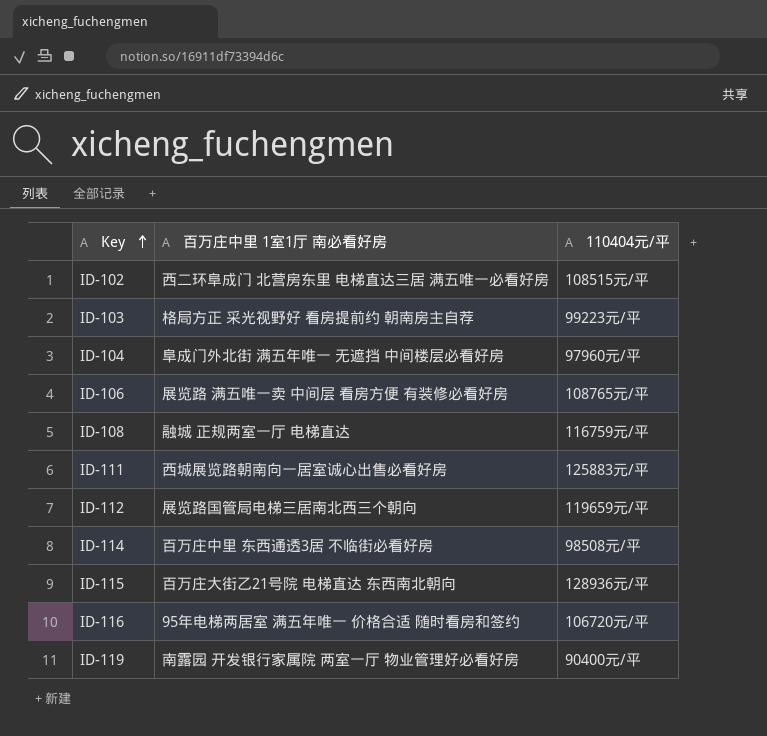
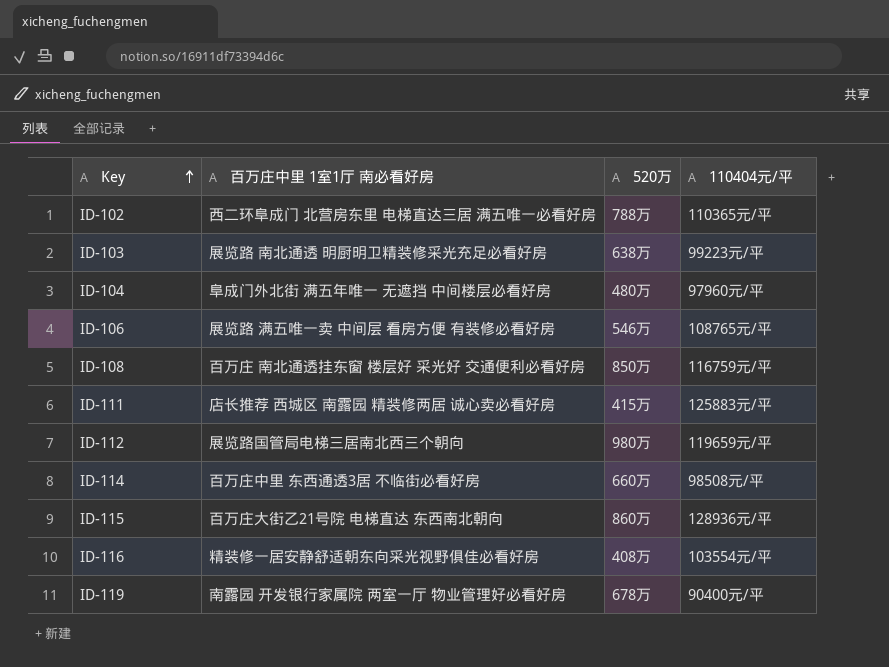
column 520万 | position: none -> 3
ID-102 | 110404元/平: 108515元/平 -> 110365元/平
ID-103 | 百万庄中里 1室1厅 南必看好房: 格局方正 采光视野好 看房提前约 朝南房主自荐 -> 展览路 南北通透 明厨明卫精装修采光充足必看好房
ID-108 | 百万庄中里 1室1厅 南必看好房: 融城 正规两室一厅 电梯直达 -> 百万庄 南北通透挂东窗 楼层好 采光好 交通便利必看好房
ID-111 | 百万庄中里 1室1厅 南必看好房: 西城展览路朝南向一居室诚心出售必看好房 -> 店长推荐 西城区 南露园 精装修两居 诚心卖必看好房
ID-116 | 百万庄中里 1室1厅 南必看好房: 95年电梯两居室 满五年唯一 价格合适 随时看房和签约 -> 精装修一居安静舒适朝东向采光视野俱佳必看好房
ID-116 | 110404元/平: 106720元/平 -> 103554元/平

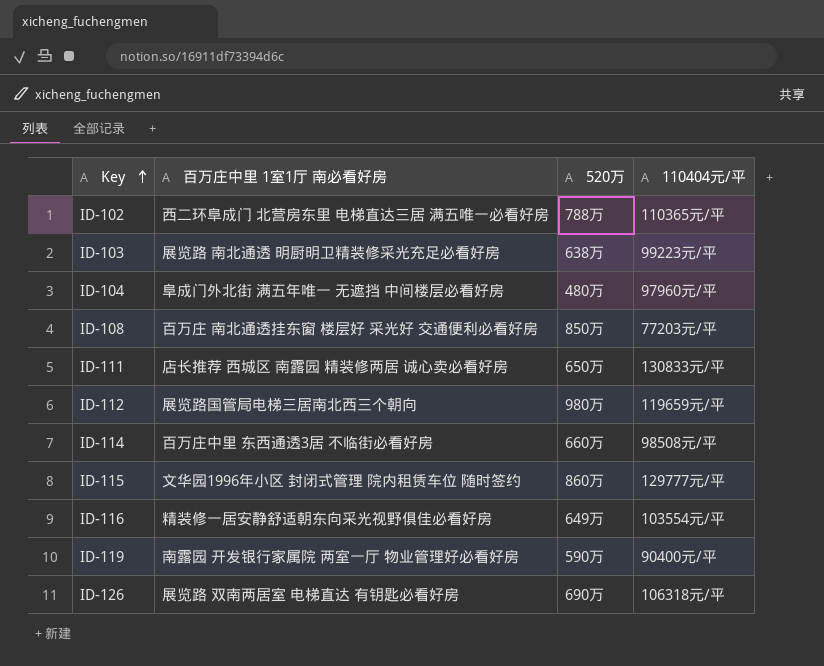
row ID-106: 展览路 满五唯一卖 中间层 看房方便 有装修必看好房 | 546万 | 108765元/平 -> none
ID-108 | 110404元/平: 116759元/平 -> 77203元/平
ID-111 | 520万: 415万 -> 650万
ID-111 | 110404元/平: 125883元/平 -> 130833元/平
ID-115 | 百万庄中里 1室1厅 南必看好房: 百万庄大街乙21号院 电梯直达 东西南北朝向 -> 文华园1996年小区 封闭式管理 院内租赁车位 随时签约
ID-115 | 110404元/平: 128936元/平 -> 129777元/平
ID-116 | 520万: 408万 -> 649万
ID-119 | 520万: 678万 -> 590万
row ID-126: none -> 展览路 双南两居室 电梯直达 有钥匙必看好房 | 690万 | 106318元/平

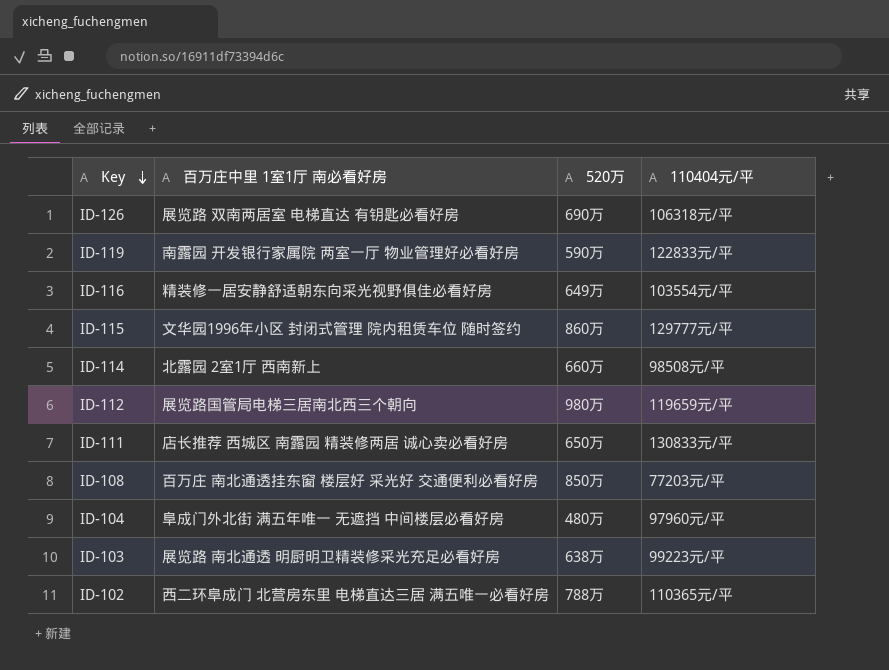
row order: Key ascending -> Key descending
ID-119 | 110404元/平: 90400元/平 -> 122833元/平
ID-114 | 百万庄中里 1室1厅 南必看好房: 百万庄中里 东西通透3居 不临街必看好房 -> 北露园 2室1厅 西南新上

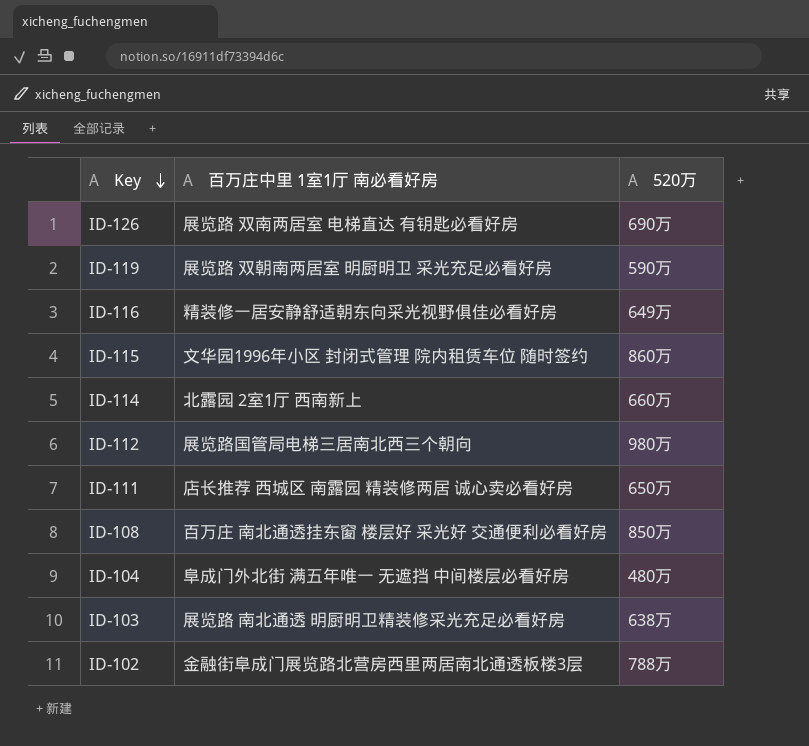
column 110404元/平 | position: 4 -> none
ID-119 | 百万庄中里 1室1厅 南必看好房: 南露园 开发银行家属院 两室一厅 物业管理好必看好房 -> 展览路 双朝南两居室 明厨明卫 采光充足必看好房
ID-102 | 百万庄中里 1室1厅 南必看好房: 西二环阜成门 北营房东里 电梯直达三居 满五唯一必看好房 -> 金融街阜成门展览路北营房西里两居南北通透板楼3层

